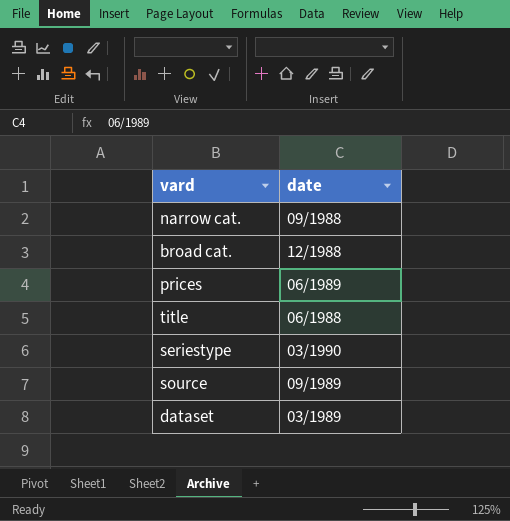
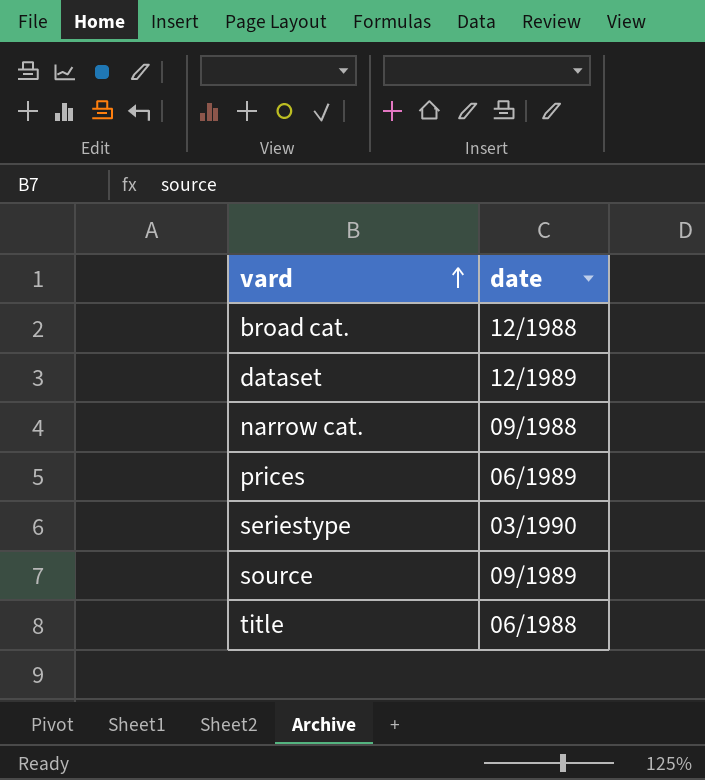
row order: none -> vard ascending
dataset | date: 03/1989 -> 12/1989

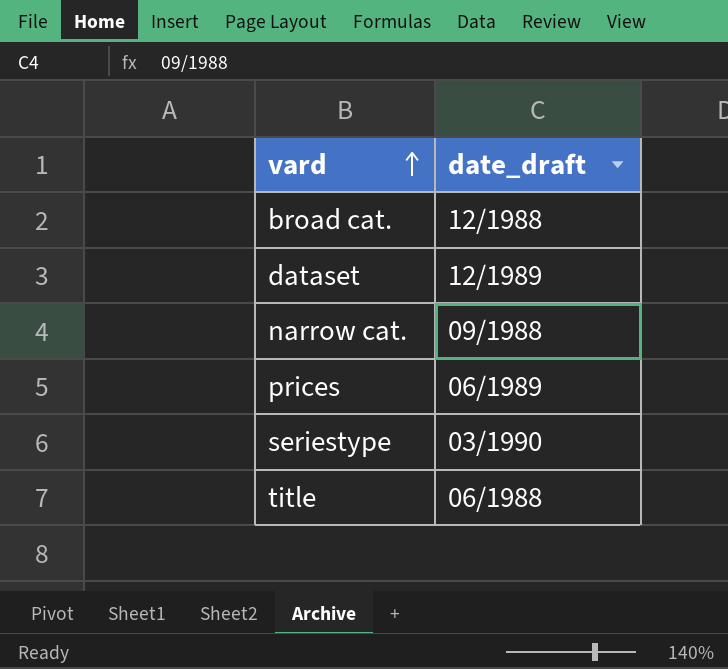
column name: date -> date_draft
row source: 09/1989 -> none

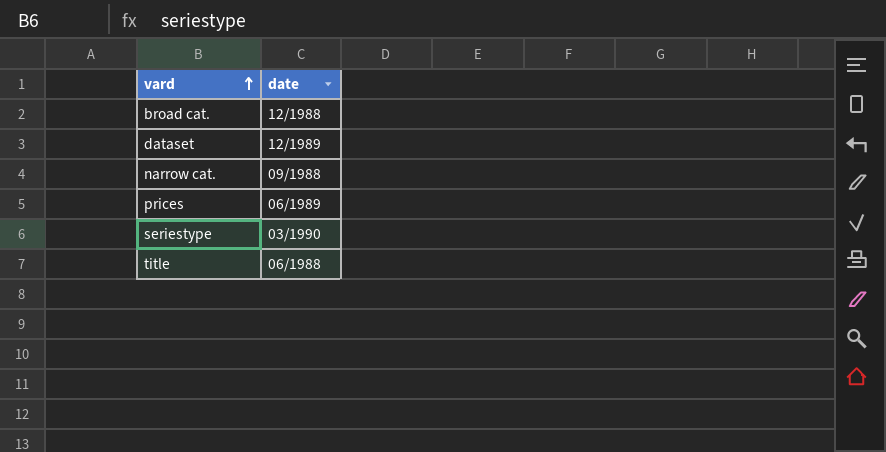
column name: date_draft -> date

